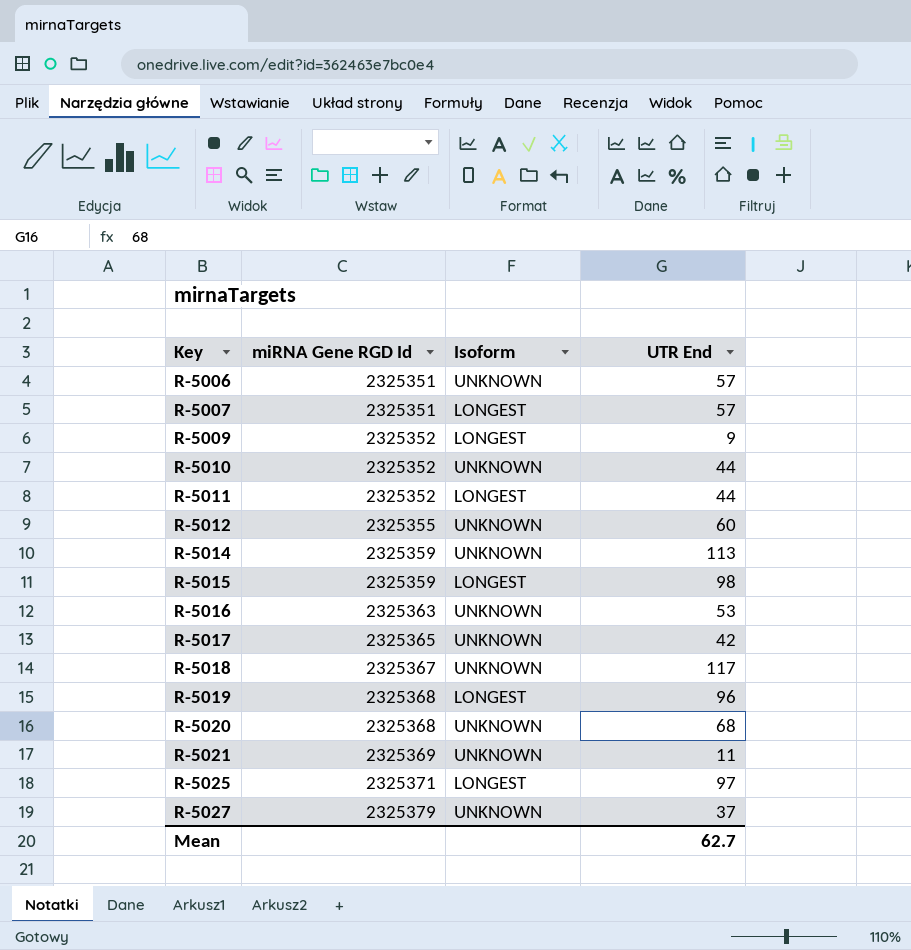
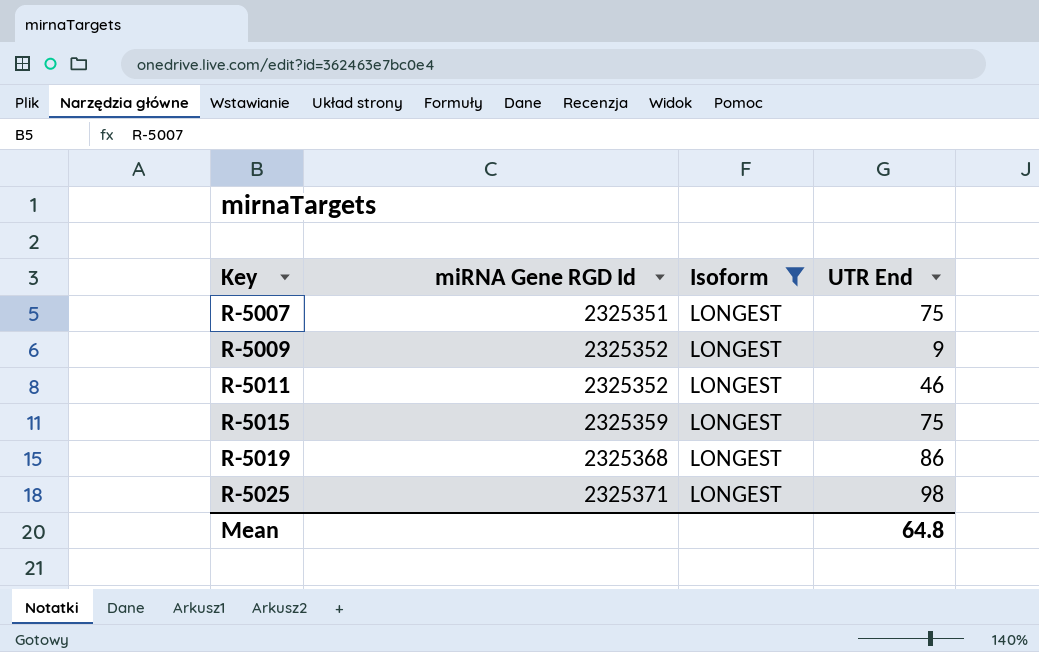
filter: none -> Isoform = LONGEST
R-5007 | UTR End: 57 -> 75
R-5011 | UTR End: 44 -> 46
R-5015 | UTR End: 98 -> 75
R-5019 | UTR End: 96 -> 86
R-5025 | UTR End: 97 -> 98
Mean | UTR End: 62.7 -> 64.8

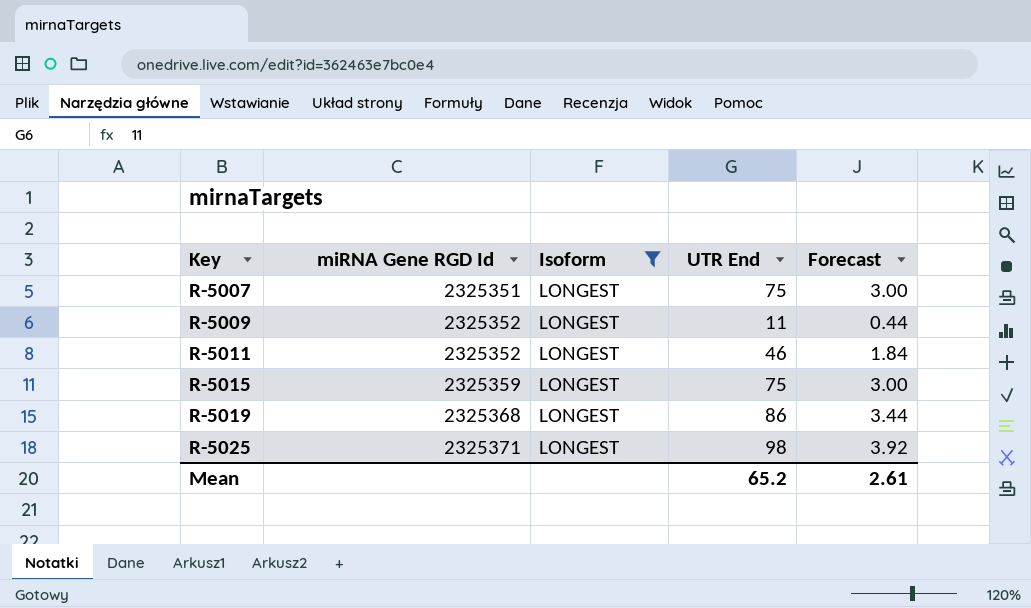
column Forecast | formula: none -> [UTR End] * 0.04
R-5009 | UTR End: 9 -> 11
Mean | UTR End: 64.8 -> 65.2

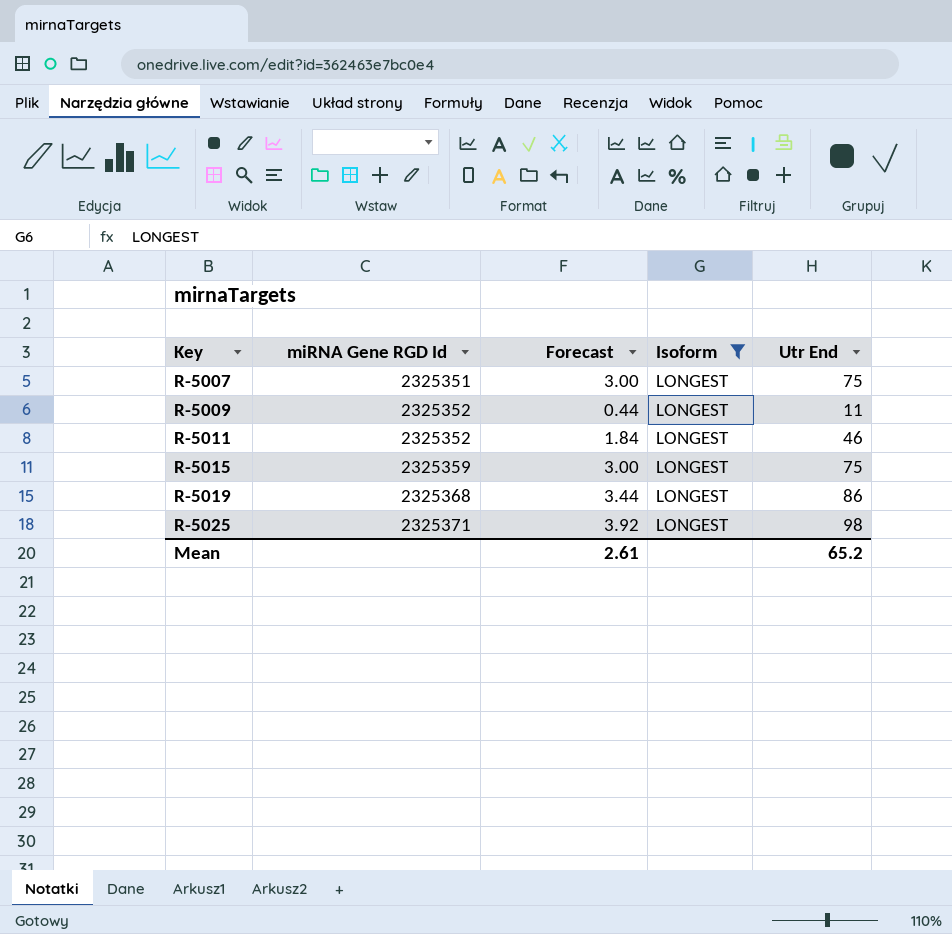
column Forecast | position: 5 -> 3
column name: UTR End -> Utr End

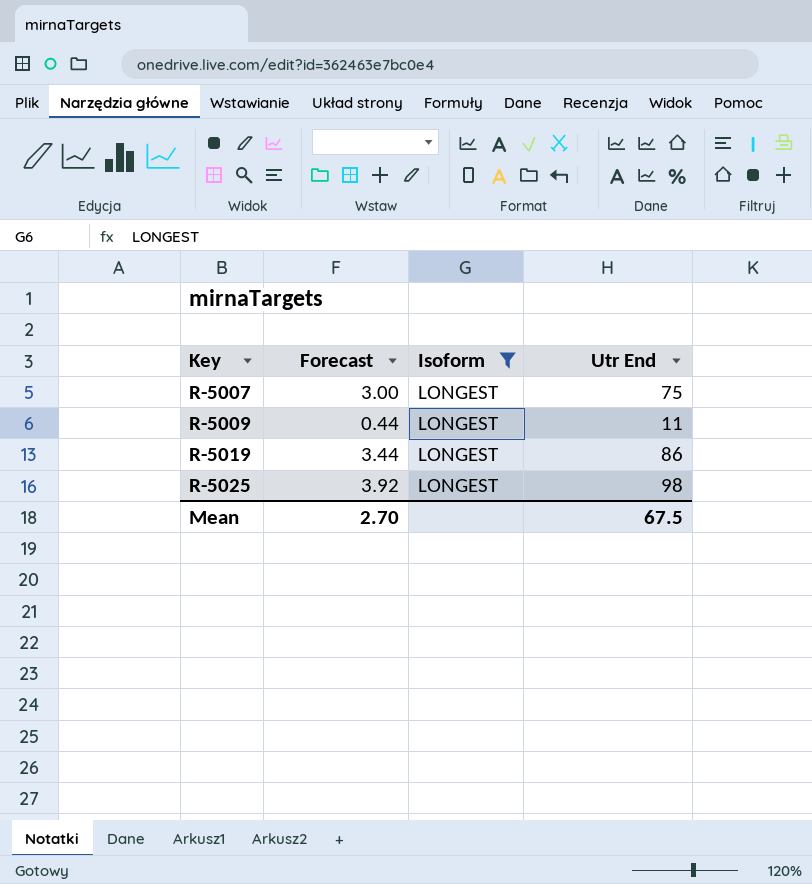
column miRNA Gene RGD Id | position: 2 -> none
row R-5011: 2325352 | 1.84 | LONGEST | 46 -> none
row R-5015: 2325359 | 3.00 | LONGEST | 75 -> none
Mean | Forecast: 2.61 -> 2.70
Mean | Utr End: 65.2 -> 67.5

